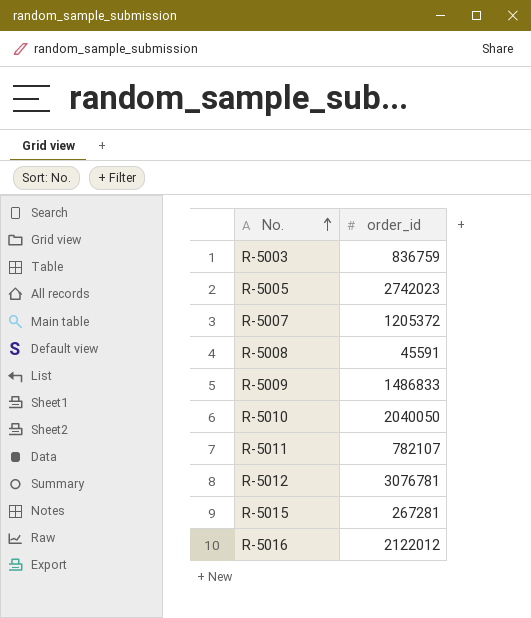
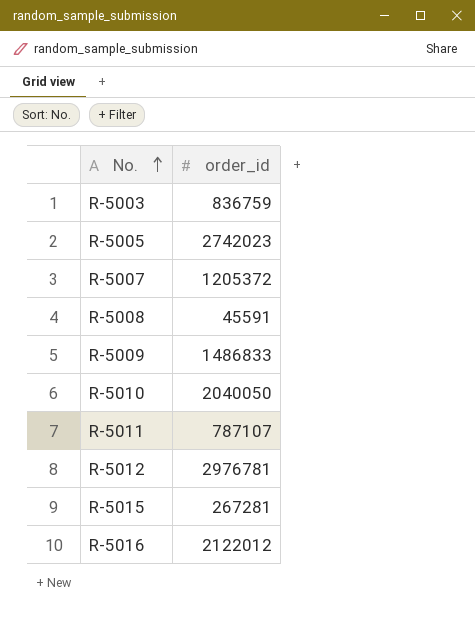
R-5011 | order_id: 782107 -> 787107
R-5012 | order_id: 3076781 -> 2976781

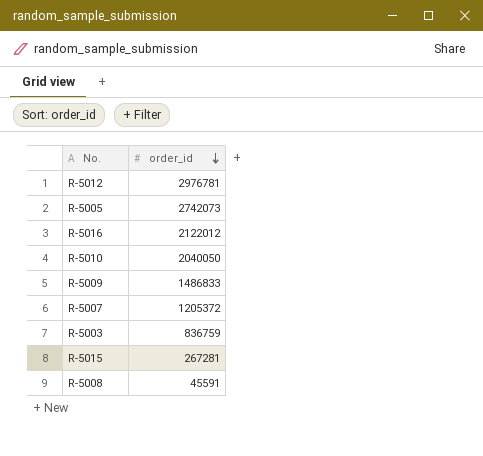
row order: No. ascending -> order_id descending
row R-5011: 787107 -> none
R-5005 | order_id: 2742023 -> 2742073

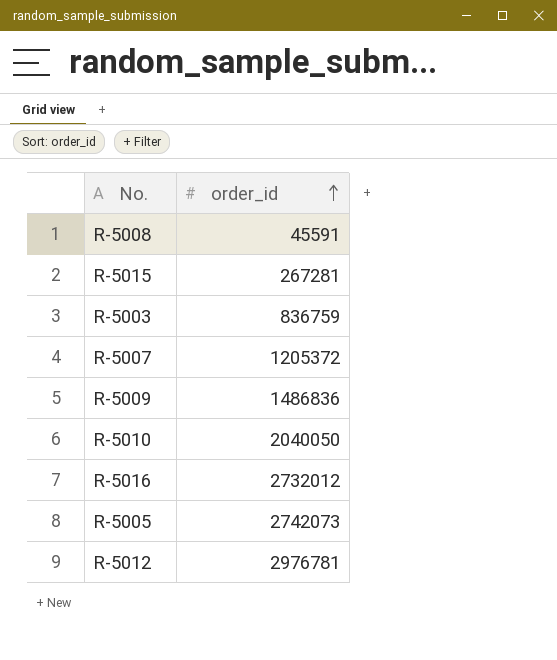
row order: order_id descending -> order_id ascending
R-5009 | order_id: 1486833 -> 1486836
R-5016 | order_id: 2122012 -> 2732012

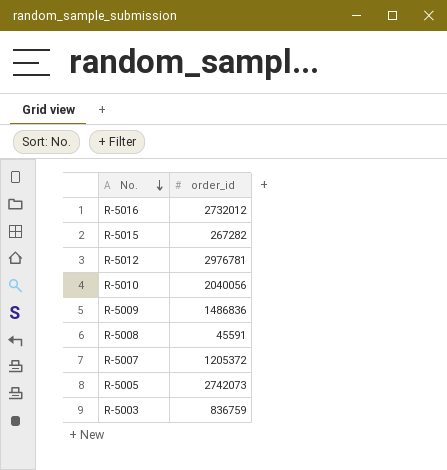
row order: order_id ascending -> No. descending
R-5015 | order_id: 267281 -> 267282
R-5010 | order_id: 2040050 -> 2040056

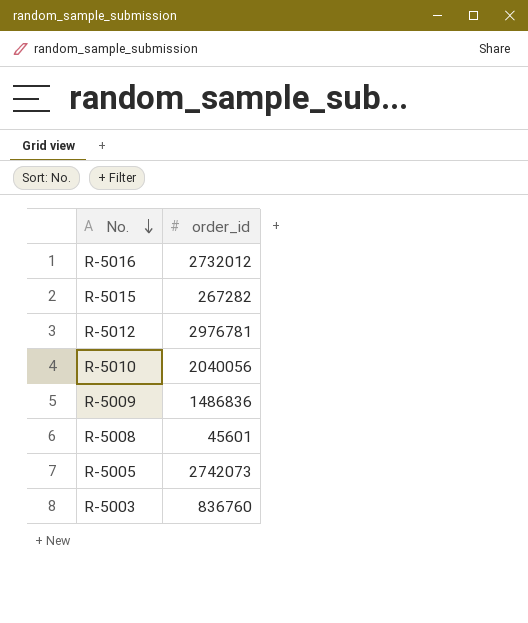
row R-5007: 1205372 -> none
R-5008 | order_id: 45591 -> 45601
R-5003 | order_id: 836759 -> 836760

